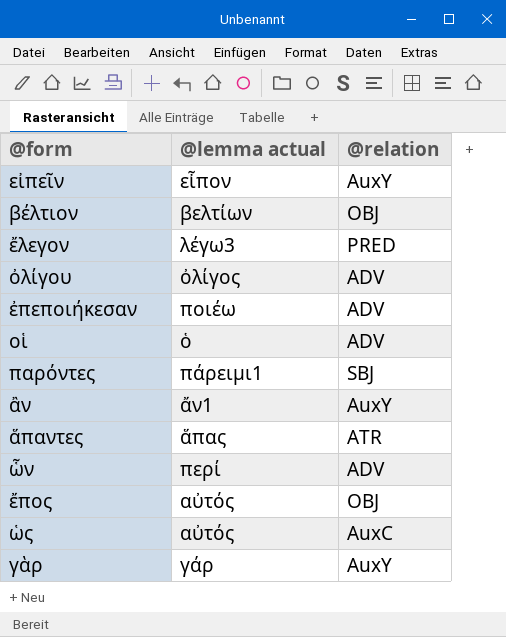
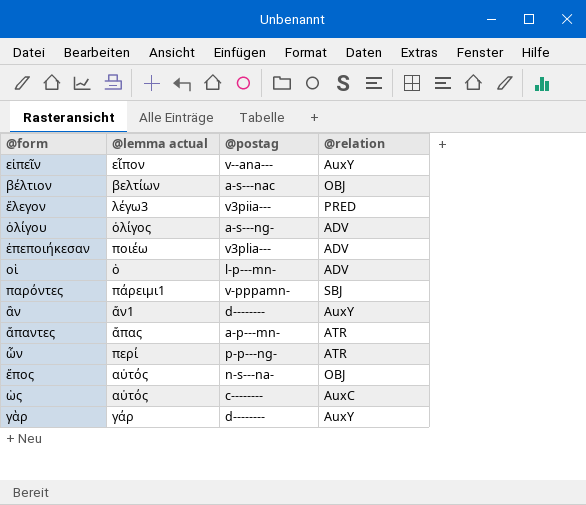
column @postag | position: none -> 3
ὧν | @relation: ADV -> ATR

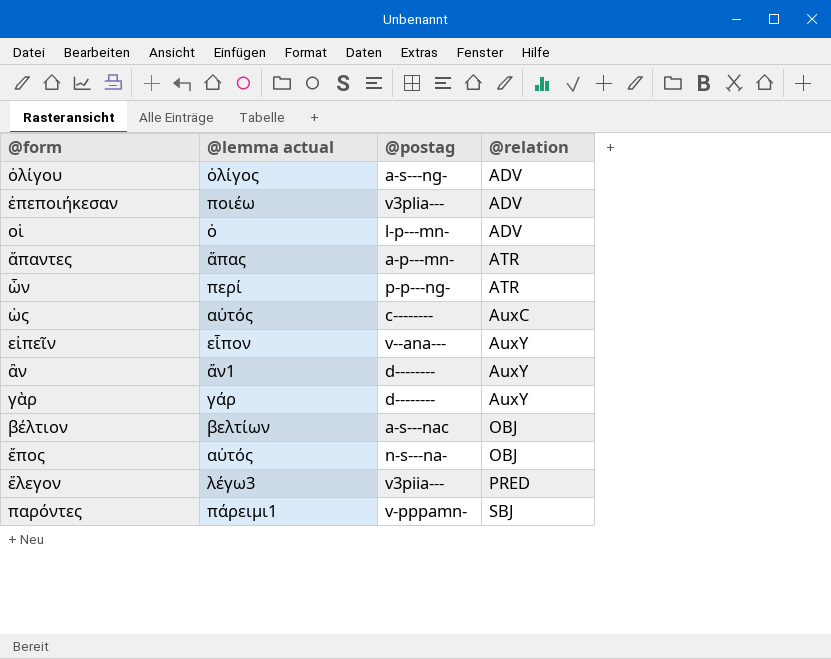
row order: none -> @relation ascending

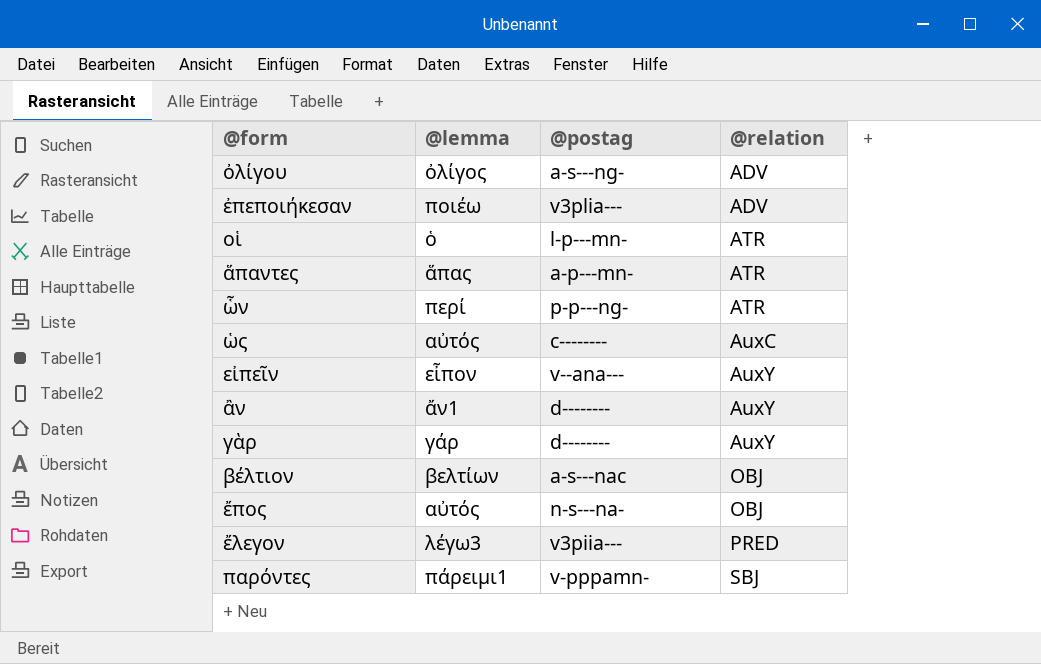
column name: @lemma actual -> @lemma
οἱ | @relation: ADV -> ATR

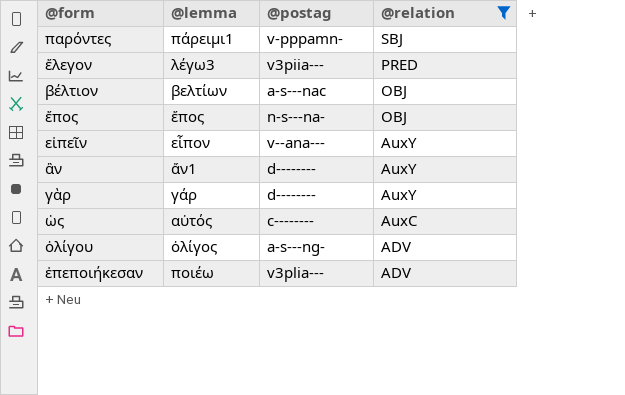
filter: none -> @relation != ATR
row order: @relation ascending -> @relation descending
ἔπος | @lemma: αὐτός -> ἔπος

